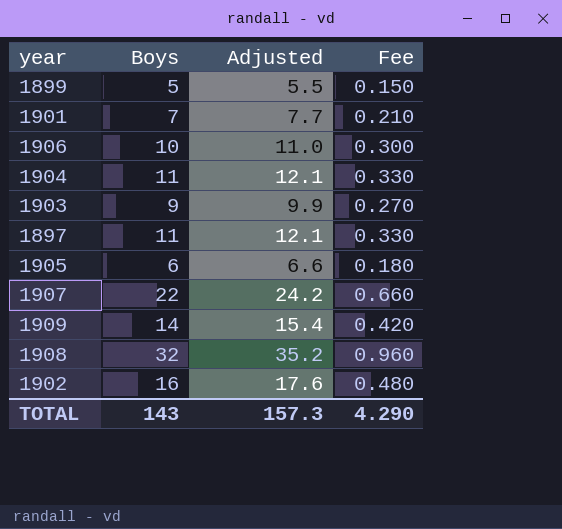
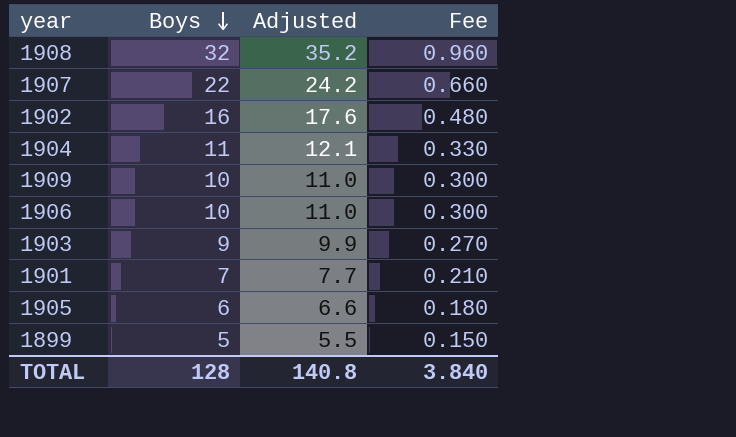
row order: none -> Boys descending
row 1897: 11 | 12.1 | 0.330 -> none
1909 | Boys: 14 -> 10
1909 | Adjusted: 15.4 -> 11.0
1909 | Fee: 0.420 -> 0.300
TOTAL | Boys: 143 -> 128
TOTAL | Adjusted: 157.3 -> 140.8
TOTAL | Fee: 4.290 -> 3.840

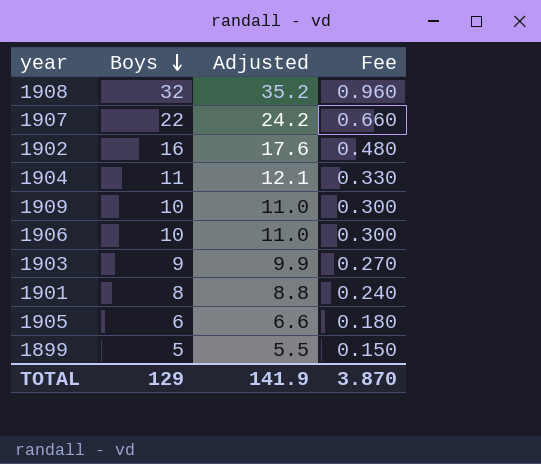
1901 | Boys: 7 -> 8
1901 | Adjusted: 7.7 -> 8.8
1901 | Fee: 0.210 -> 0.240
TOTAL | Boys: 128 -> 129
TOTAL | Adjusted: 140.8 -> 141.9
TOTAL | Fee: 3.840 -> 3.870

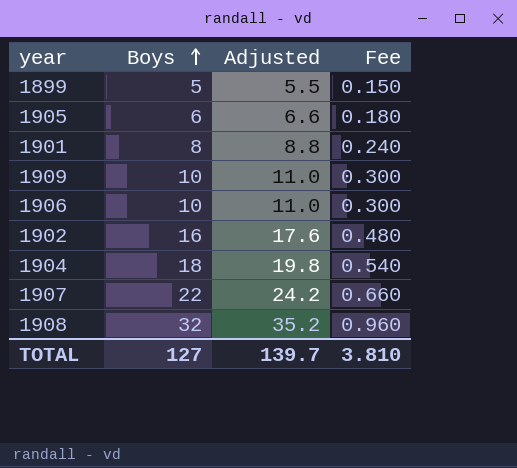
row order: Boys descending -> Boys ascending
row 1903: 9 | 9.9 | 0.270 -> none
1904 | Boys: 11 -> 18
1904 | Adjusted: 12.1 -> 19.8
1904 | Fee: 0.330 -> 0.540
TOTAL | Boys: 129 -> 127
TOTAL | Adjusted: 141.9 -> 139.7
TOTAL | Fee: 3.870 -> 3.810

